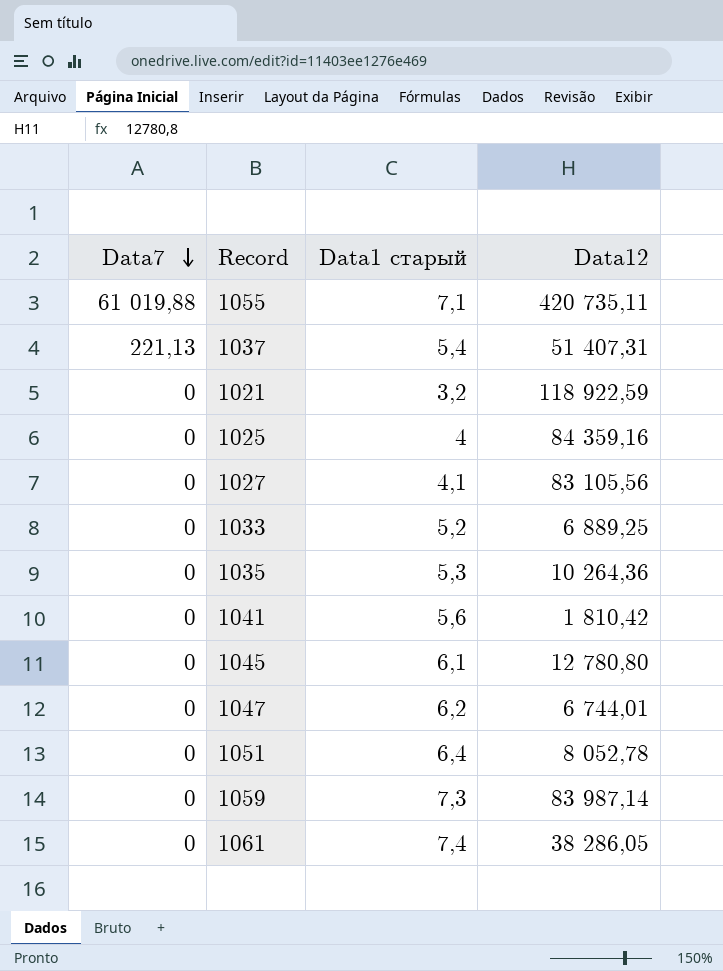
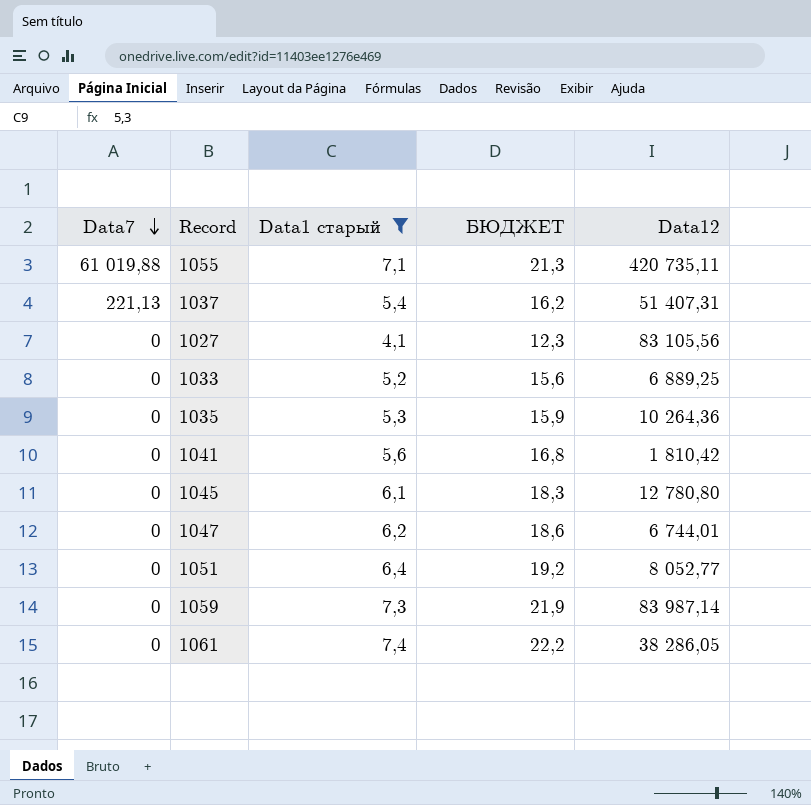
filter: none -> Data1 старый >= 4,1
column БЮДЖЕТ | formula: none -> [Data1 старый] * 3
1051 | Data12: 8 052,78 -> 8 052,77

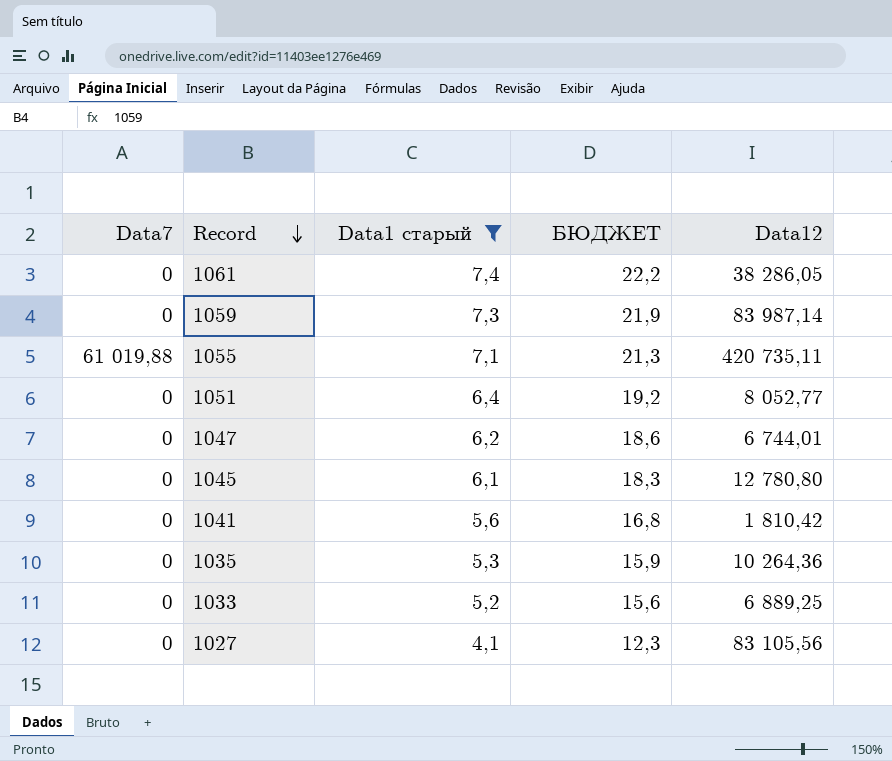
row order: Data7 descending -> Record descending
row 1037: 221,13 | 5,4 | 16,2 | 51 407,31 -> none

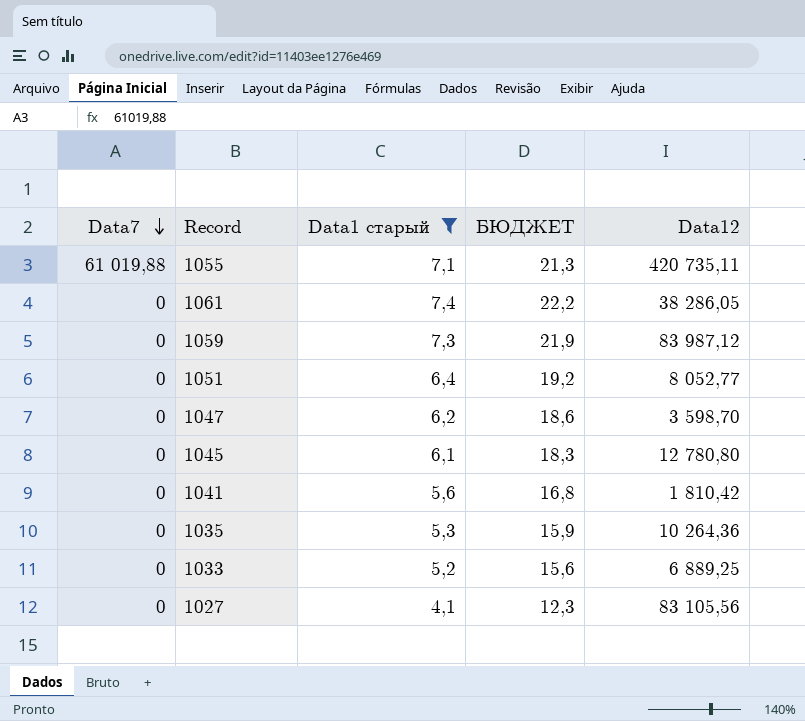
row order: Record descending -> Data7 descending
1059 | Data12: 83 987,14 -> 83 987,12
1047 | Data12: 6 744,01 -> 3 598,70

